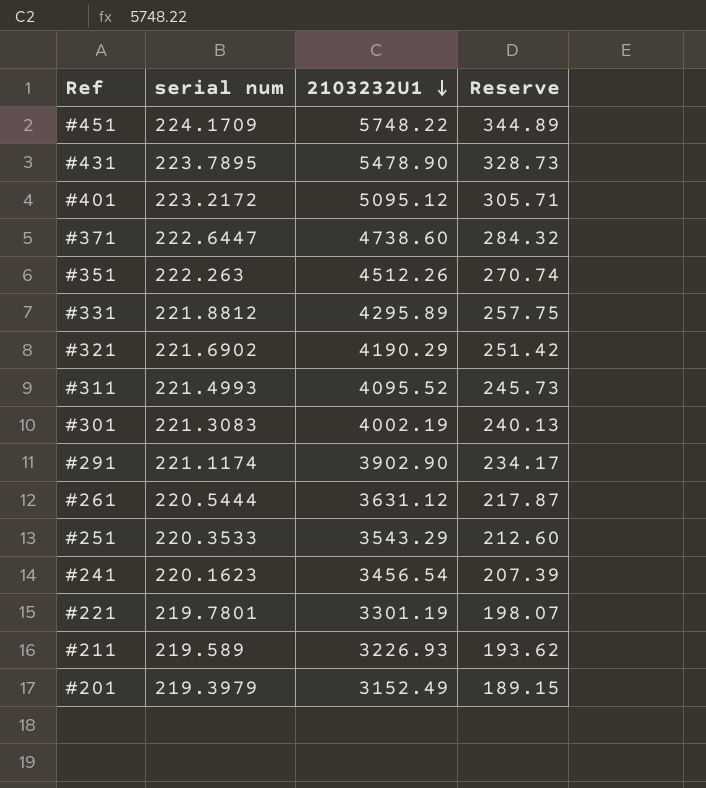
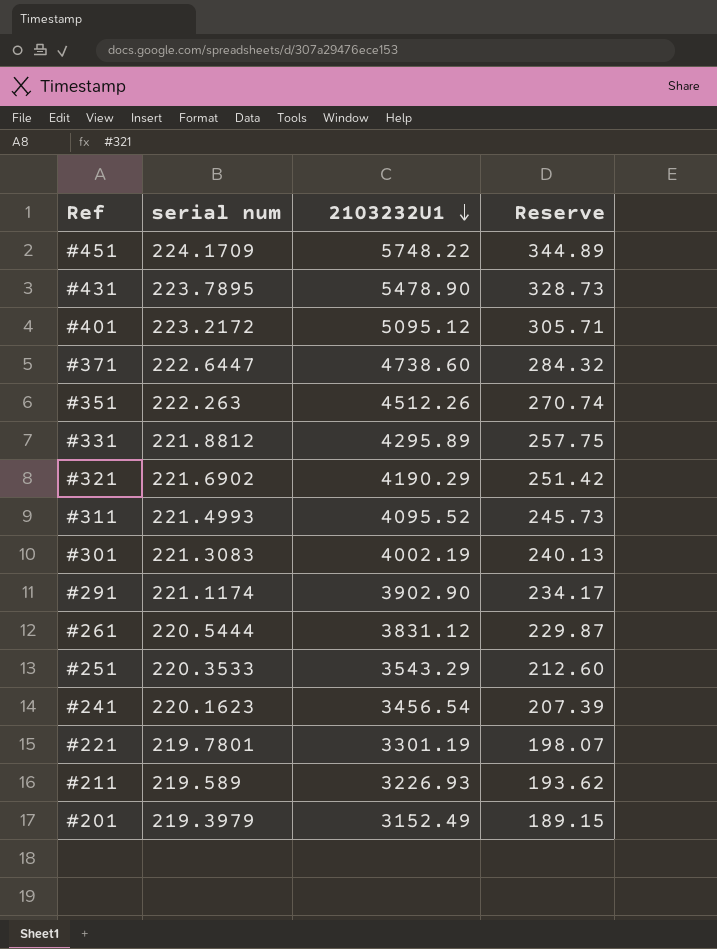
#261 | 2103232U1: 3631.12 -> 3831.12
#261 | Reserve: 217.87 -> 229.87

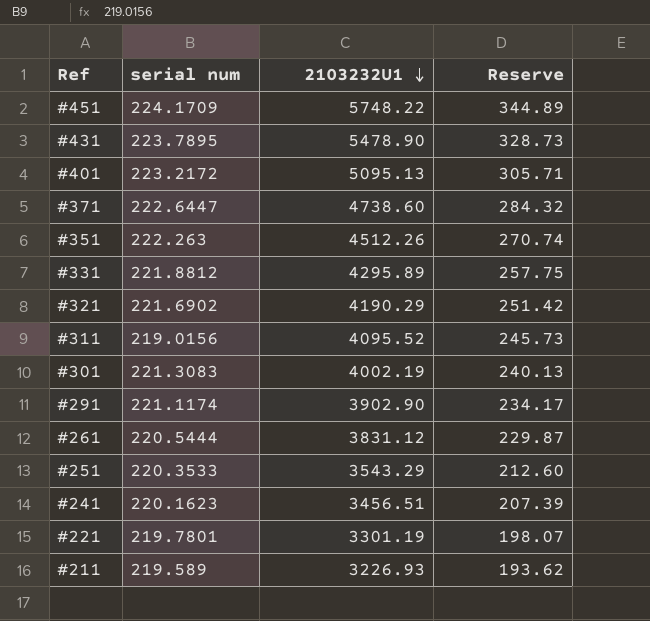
row #201: 219.3979 | 3152.49 | 189.15 -> none
#401 | 2103232U1: 5095.12 -> 5095.13
#311 | serial num: 221.4993 -> 219.0156
#241 | 2103232U1: 3456.54 -> 3456.51

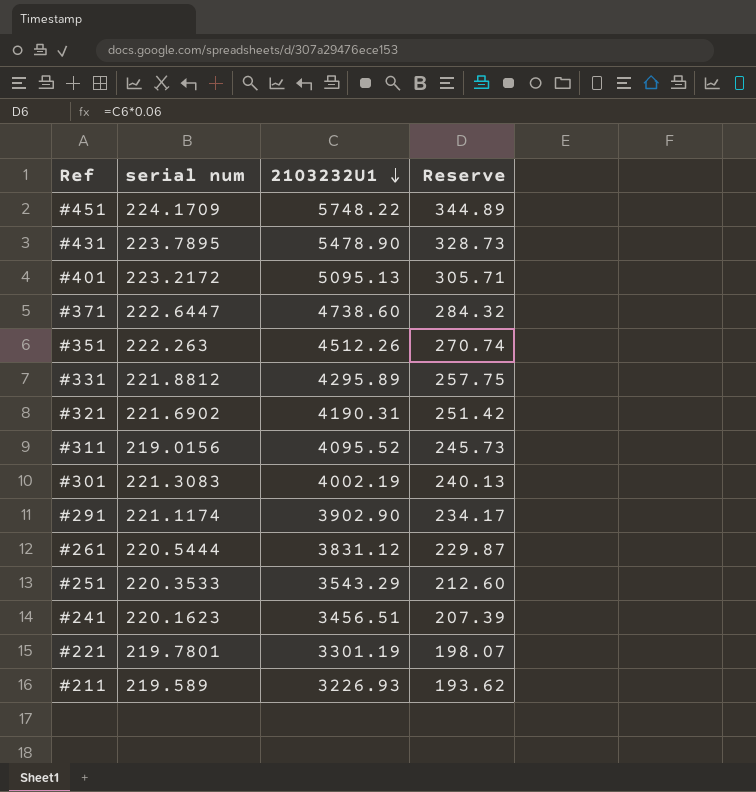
#321 | 2103232U1: 4190.29 -> 4190.31

